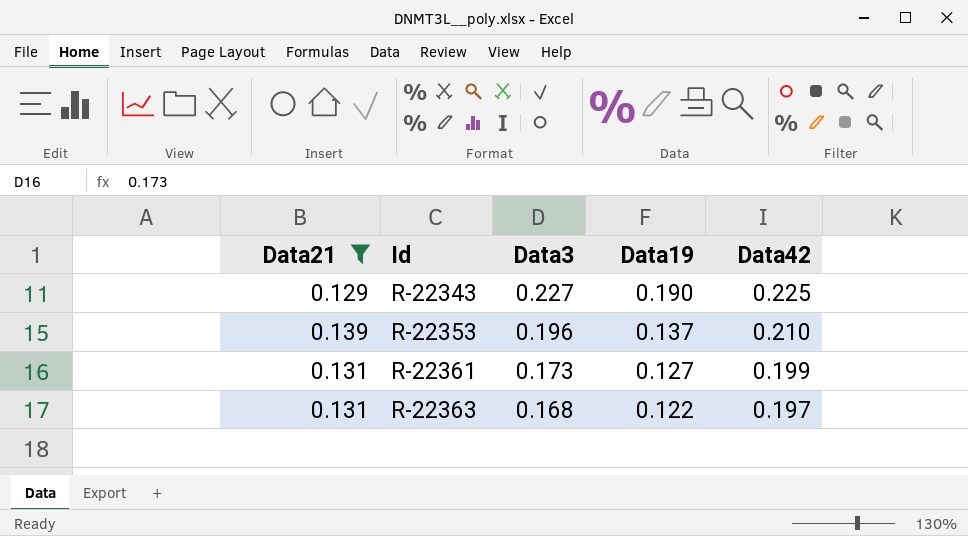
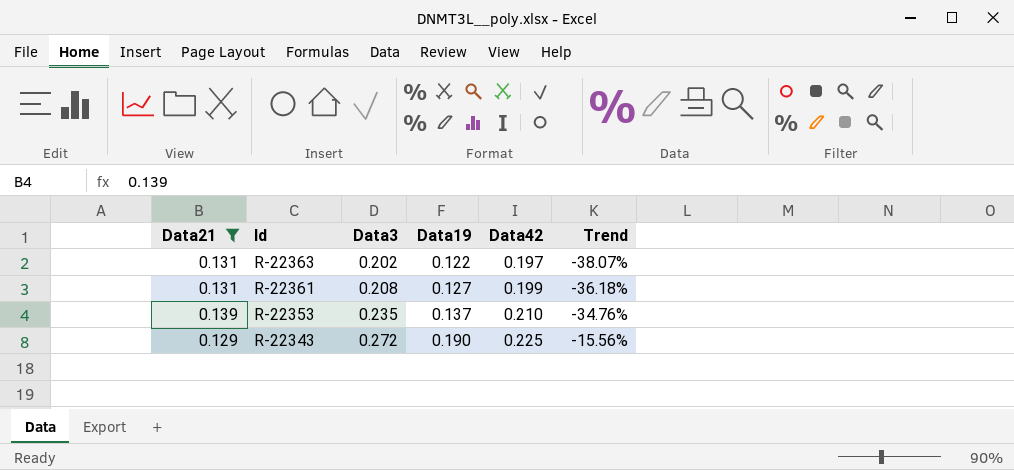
row order: Id ascending -> Id descending
column Trend | formula: none -> ([Data19] - [Data42]) / [Data42]
R-22363 | Data3: 0.168 -> 0.202
R-22361 | Data3: 0.173 -> 0.208
R-22353 | Data3: 0.196 -> 0.235
R-22343 | Data3: 0.227 -> 0.272

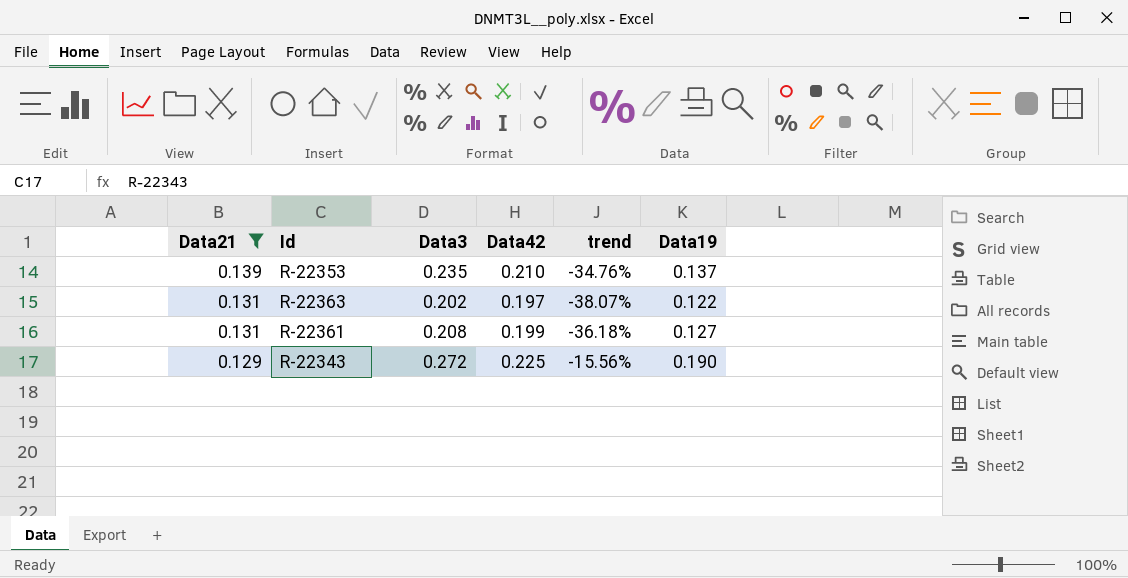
row order: Id descending -> Data21 descending
column name: Trend -> trend
column Data19 | position: 4 -> 6

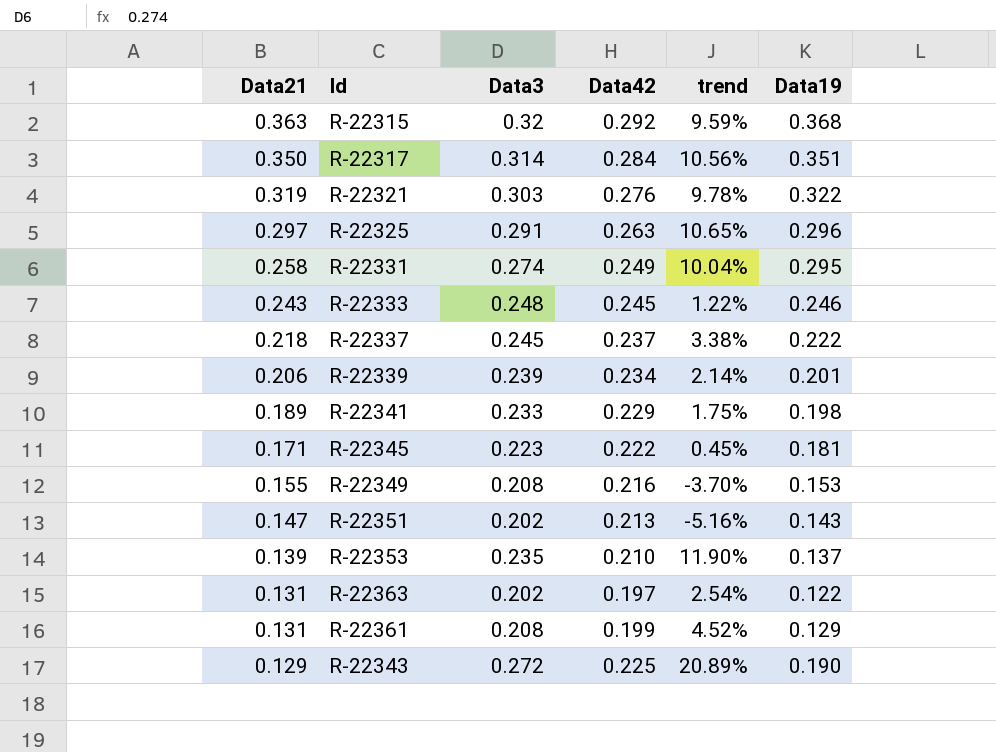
filter: Data21 <= 0.139 -> none
column trend | formula: ([Data19] - [Data42]) / [Data42] -> ([Data3] - [Data42]) / [Data42]
R-22361 | Data19: 0.127 -> 0.129

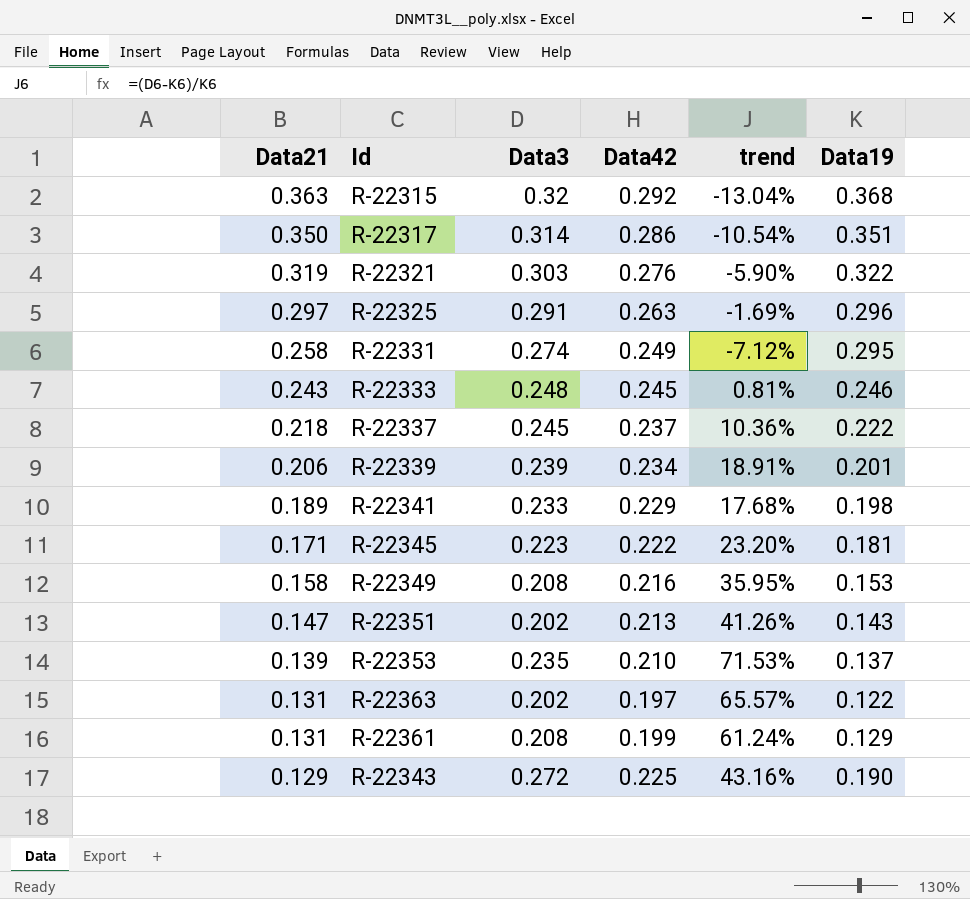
column trend | formula: ([Data3] - [Data42]) / [Data42] -> ([Data3] - [Data19]) / [Data19]
R-22317 | Data42: 0.284 -> 0.286
R-22349 | Data21: 0.155 -> 0.158

